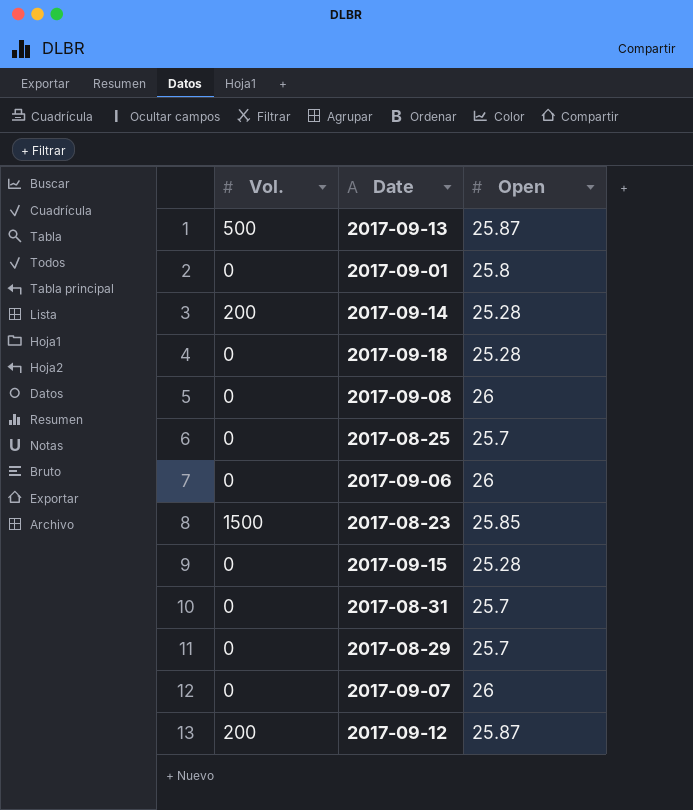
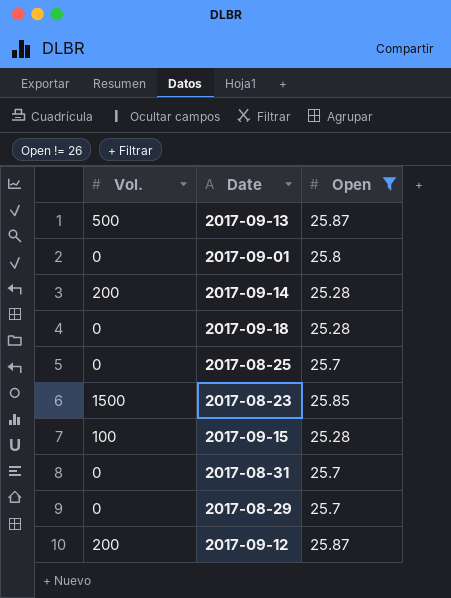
filter: none -> Open != 26
2017-09-15 | Vol.: 0 -> 100

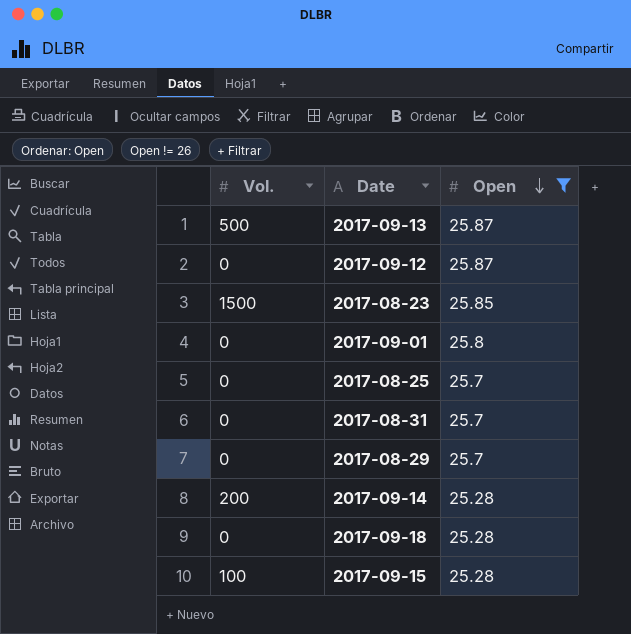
row order: none -> Open descending
2017-09-12 | Vol.: 200 -> 0

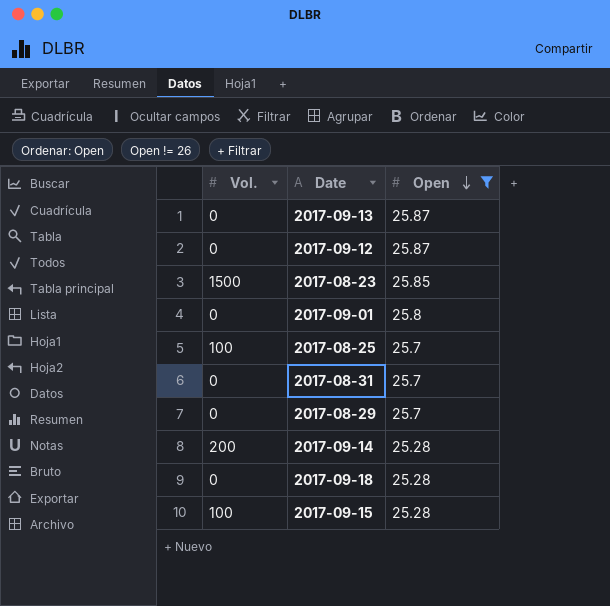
2017-09-13 | Vol.: 500 -> 0
2017-08-25 | Vol.: 0 -> 100

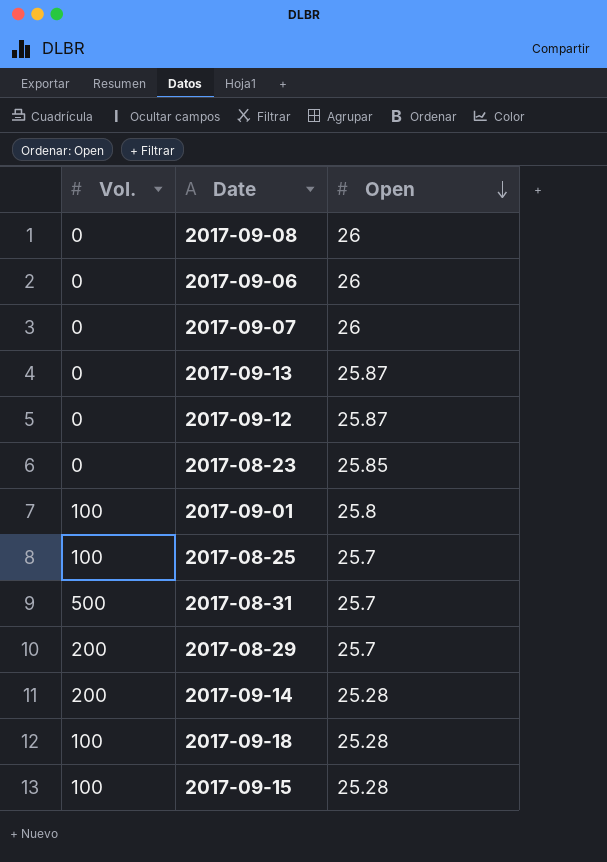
filter: Open != 26 -> none
2017-08-23 | Vol.: 1500 -> 0
2017-09-01 | Vol.: 0 -> 100
2017-08-31 | Vol.: 0 -> 500
2017-08-29 | Vol.: 0 -> 200
2017-09-18 | Vol.: 0 -> 100

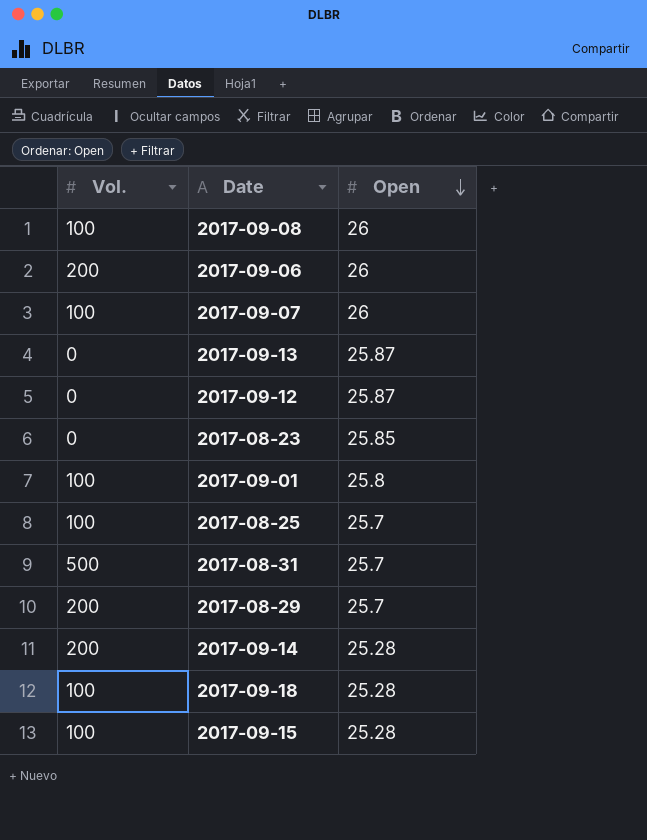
2017-09-08 | Vol.: 0 -> 100
2017-09-06 | Vol.: 0 -> 200
2017-09-07 | Vol.: 0 -> 100

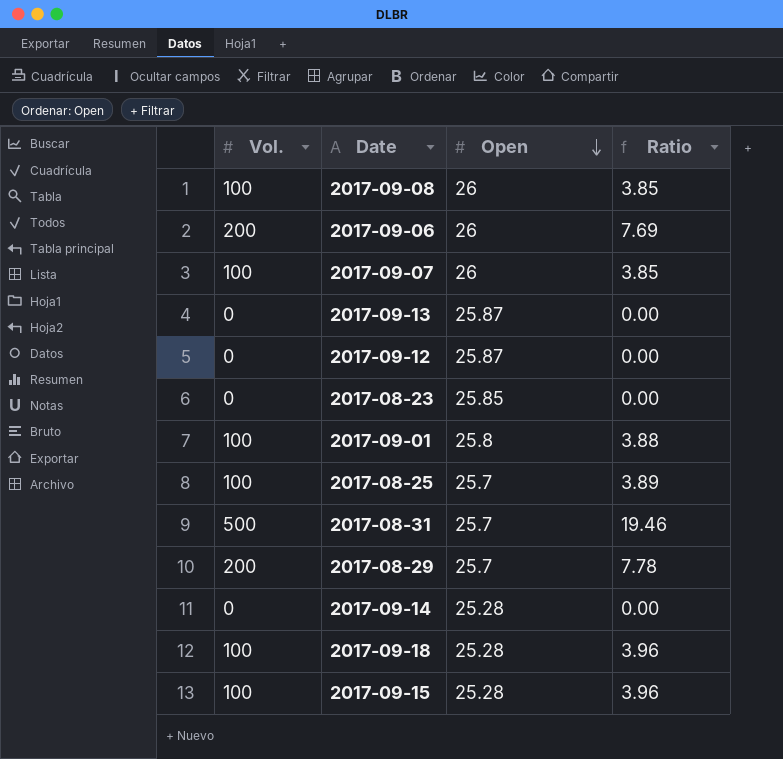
column Ratio | formula: none -> [Vol.] / [Open]
2017-09-14 | Vol.: 200 -> 0

